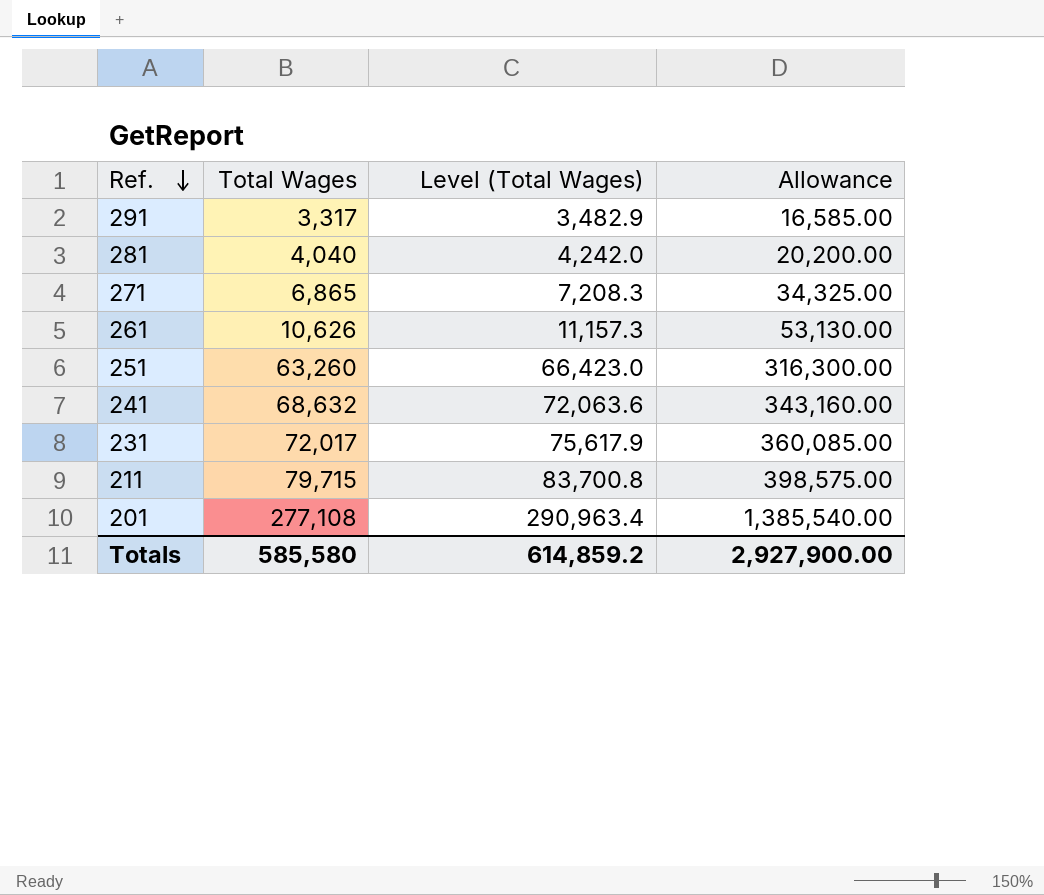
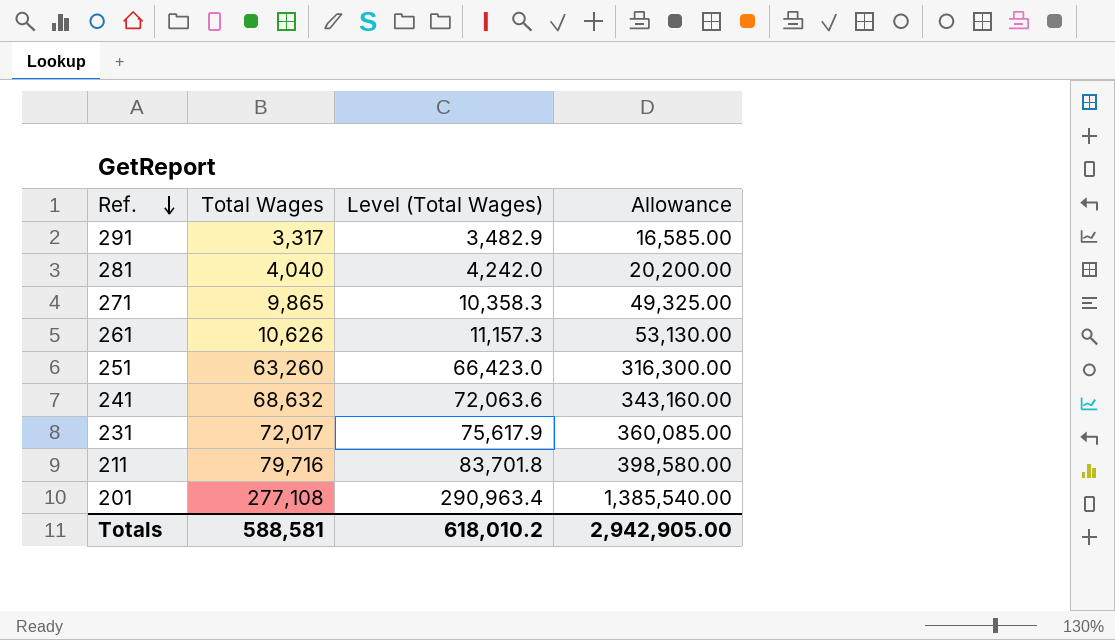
271 | Total Wages: 6,865 -> 9,865
271 | Level (Total Wages): 7,208.3 -> 10,358.3
271 | Allowance: 34,325.00 -> 49,325.00
211 | Total Wages: 79,715 -> 79,716
211 | Level (Total Wages): 83,700.8 -> 83,701.8
211 | Allowance: 398,575.00 -> 398,580.00
Totals | Total Wages: 585,580 -> 588,581
Totals | Level (Total Wages): 614,859.2 -> 618,010.2
Totals | Allowance: 2,927,900.00 -> 2,942,905.00

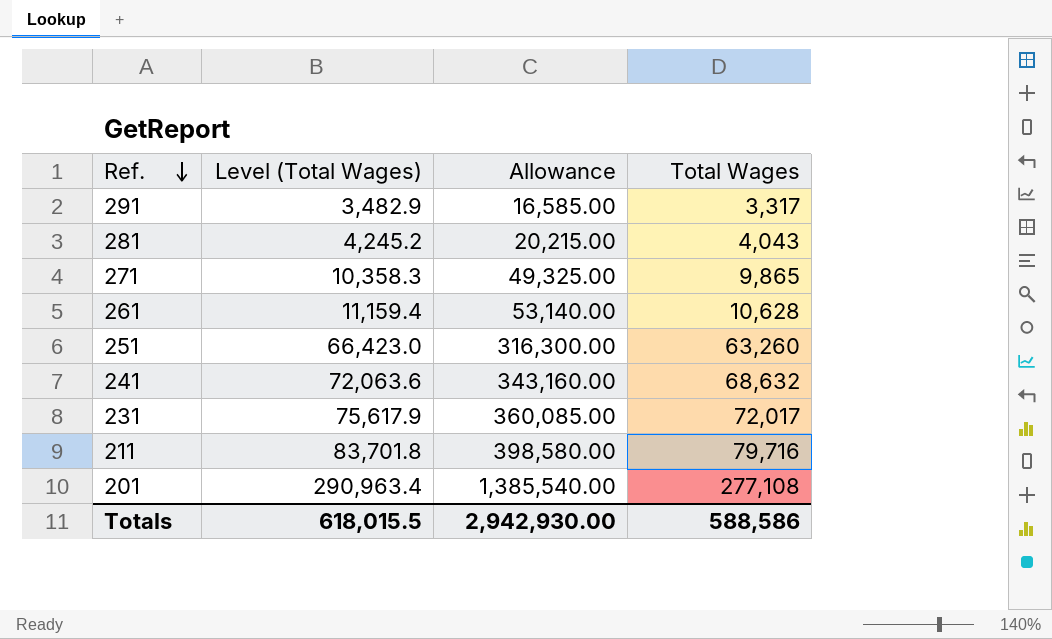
column Total Wages | position: 2 -> 4
281 | Level (Total Wages): 4,242.0 -> 4,245.2
281 | Allowance: 20,200.00 -> 20,215.00
281 | Total Wages: 4,040 -> 4,043
261 | Level (Total Wages): 11,157.3 -> 11,159.4
261 | Allowance: 53,130.00 -> 53,140.00
261 | Total Wages: 10,626 -> 10,628
Totals | Level (Total Wages): 618,010.2 -> 618,015.5
Totals | Allowance: 2,942,905.00 -> 2,942,930.00
Totals | Total Wages: 588,581 -> 588,586

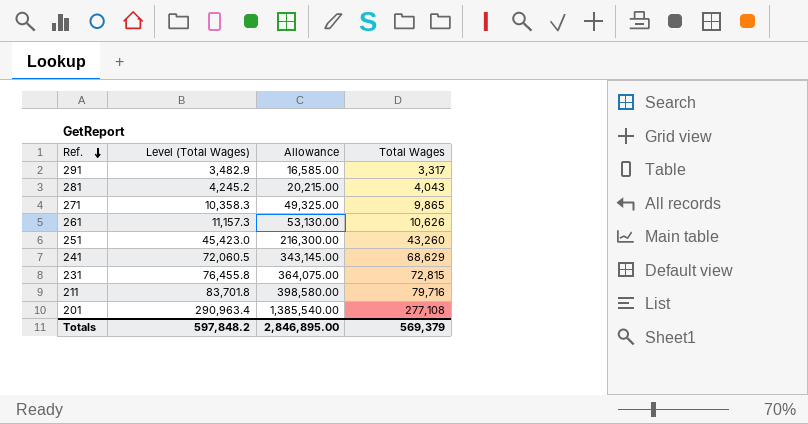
261 | Level (Total Wages): 11,159.4 -> 11,157.3
261 | Allowance: 53,140.00 -> 53,130.00
261 | Total Wages: 10,628 -> 10,626
251 | Level (Total Wages): 66,423.0 -> 45,423.0
251 | Allowance: 316,300.00 -> 216,300.00
251 | Total Wages: 63,260 -> 43,260
241 | Level (Total Wages): 72,063.6 -> 72,060.5
241 | Allowance: 343,160.00 -> 343,145.00
241 | Total Wages: 68,632 -> 68,629
231 | Level (Total Wages): 75,617.9 -> 76,455.8
231 | Allowance: 360,085.00 -> 364,075.00
231 | Total Wages: 72,017 -> 72,815
Totals | Level (Total Wages): 618,015.5 -> 597,848.2
Totals | Allowance: 2,942,930.00 -> 2,846,895.00
Totals | Total Wages: 588,586 -> 569,379

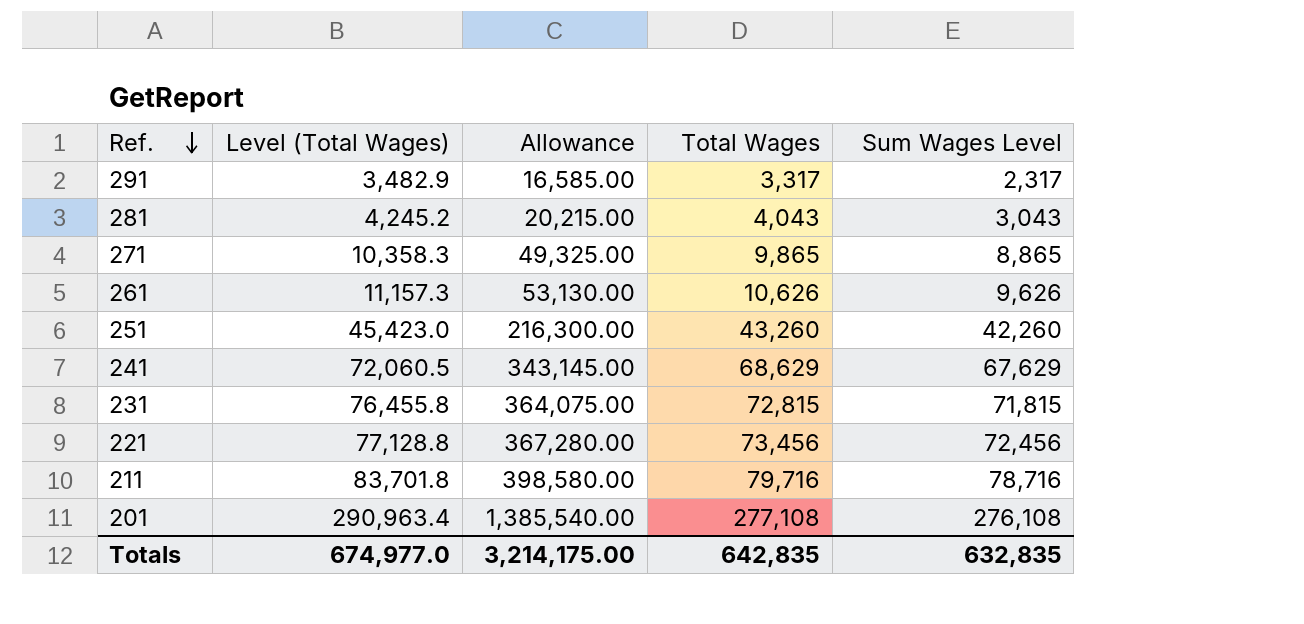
column Sum Wages Level | formula: none -> [Total Wages] - 1000
row 221: none -> 77,128.8 | 367,280.00 | 73,456 | 72,456
Totals | Level (Total Wages): 597,848.2 -> 674,977.0
Totals | Allowance: 2,846,895.00 -> 3,214,175.00
Totals | Total Wages: 569,379 -> 642,835

